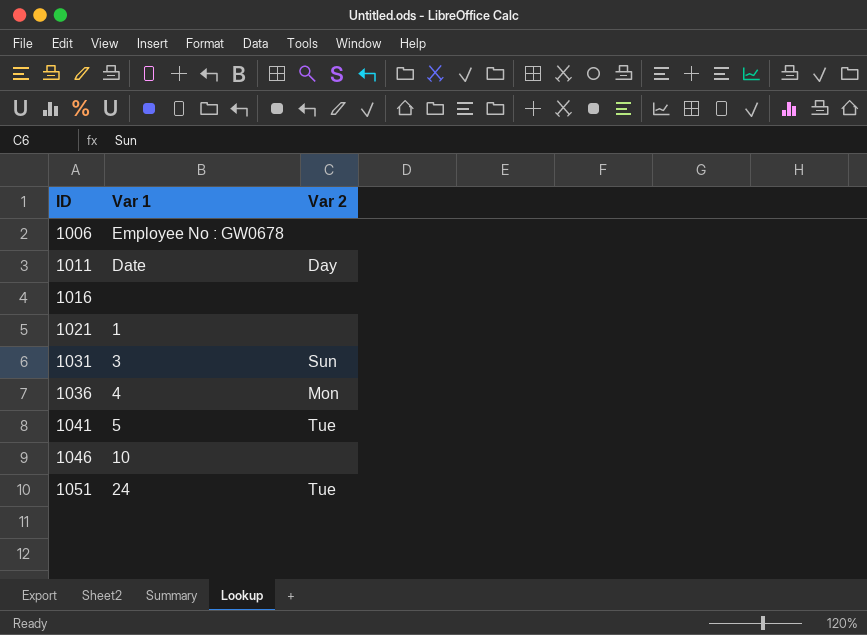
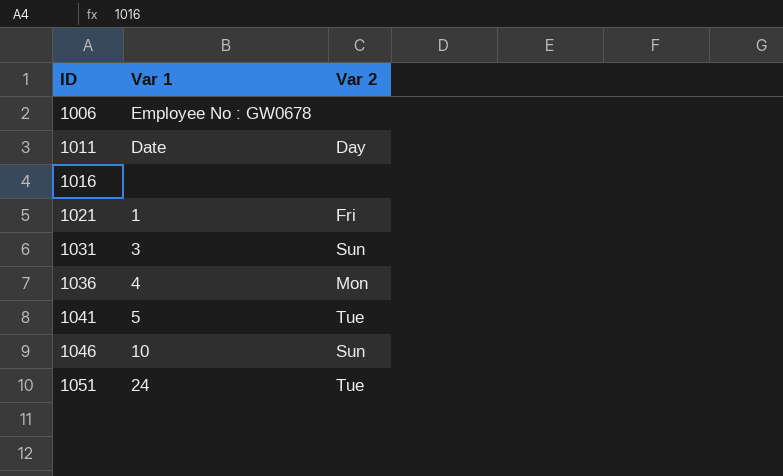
1021 | Var 2: none -> Fri
1046 | Var 2: none -> Sun

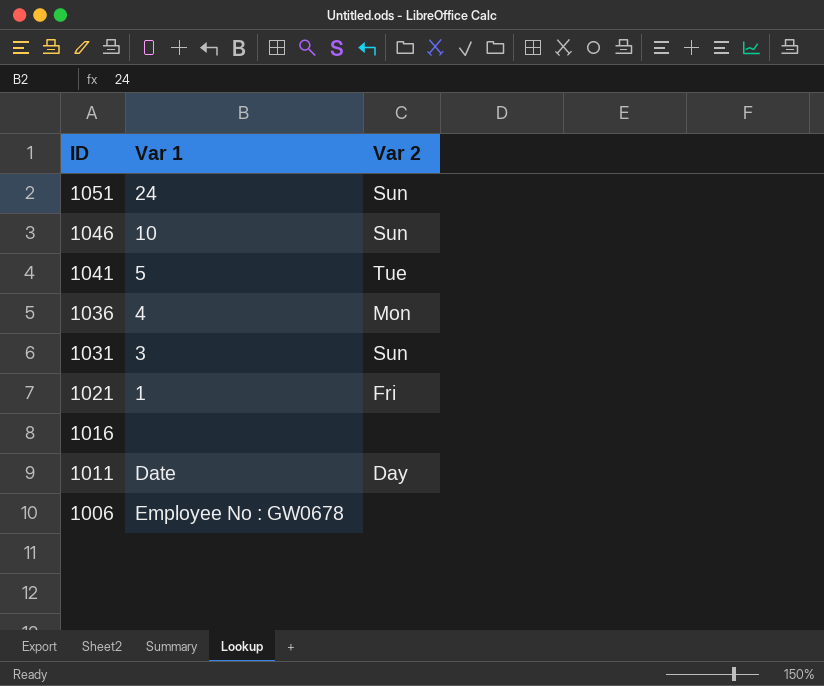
row order: ID ascending -> ID descending
1051 | Var 2: Tue -> Sun

